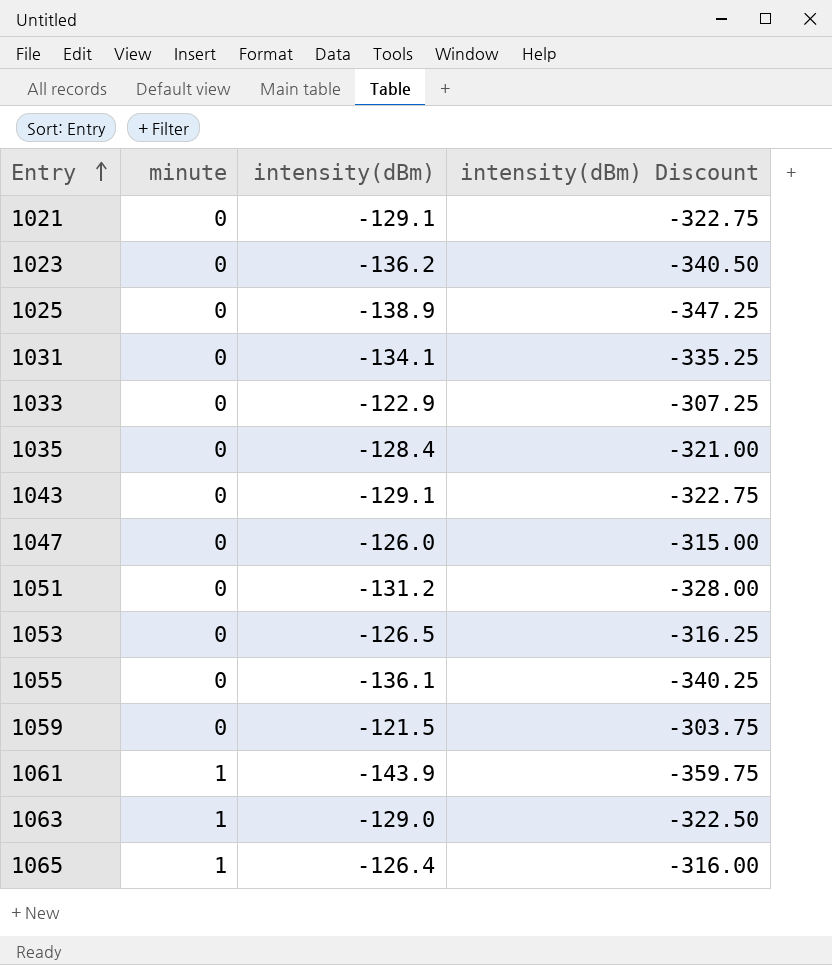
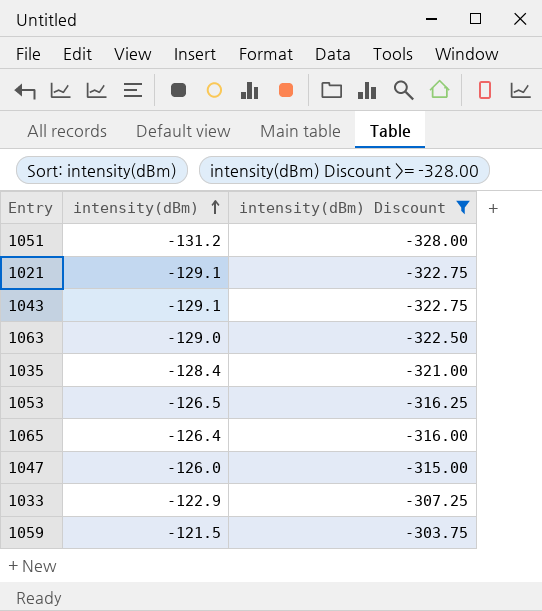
filter: none -> intensity(dBm) Discount >= -328.00
row order: Entry ascending -> intensity(dBm) ascending
column minute | position: 2 -> none

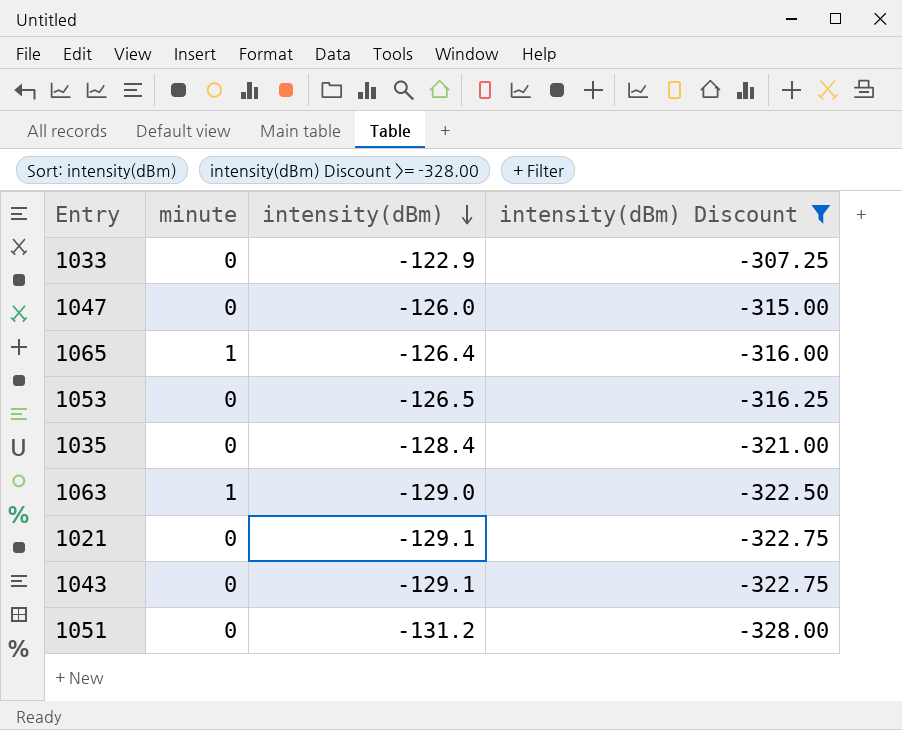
row order: intensity(dBm) ascending -> intensity(dBm) descending
column minute | position: none -> 2
row 1059: -121.5 | -303.75 -> none

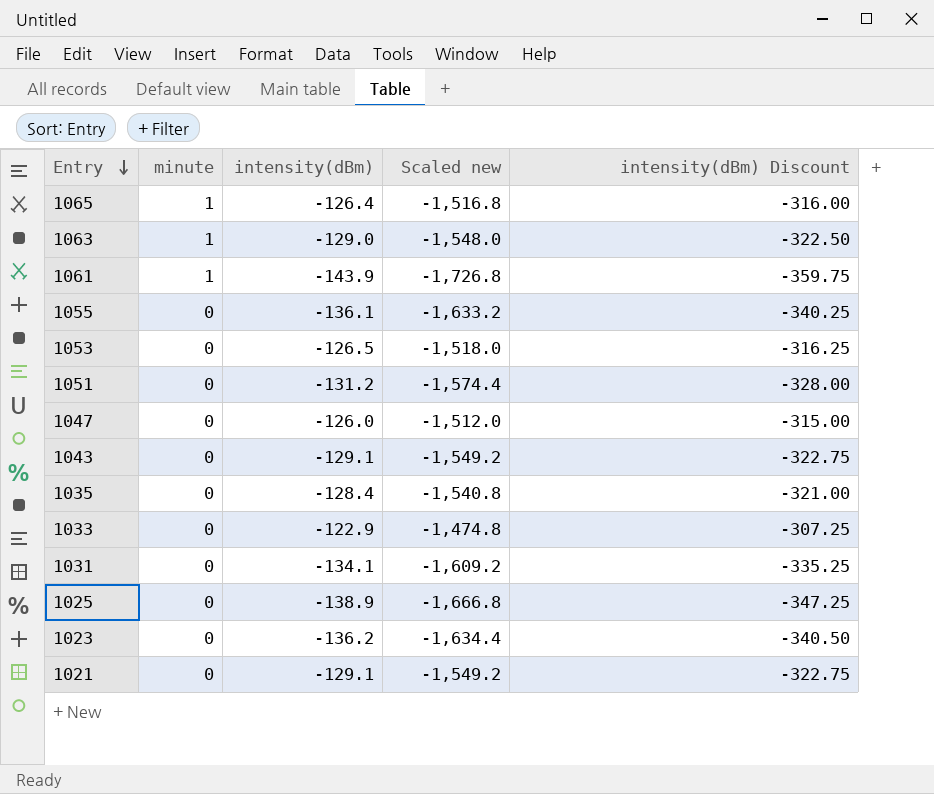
filter: intensity(dBm) Discount >= -328.00 -> none
row order: intensity(dBm) descending -> Entry descending
column Scaled new | formula: none -> [intensity(dBm)] * 12

